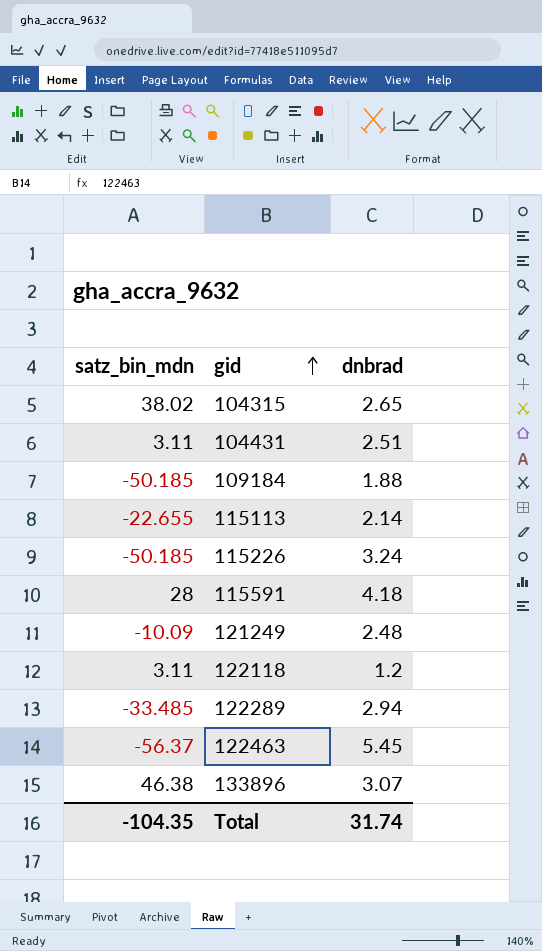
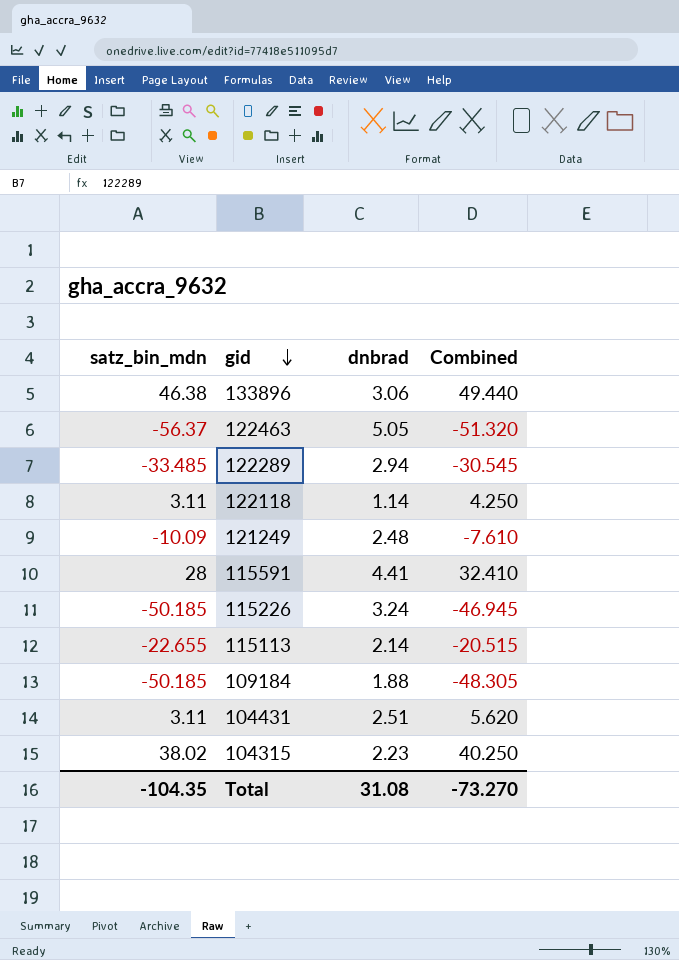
row order: gid ascending -> gid descending
column Combined | formula: none -> [satz_bin_mdn] + [dnbrad]
133896 | dnbrad: 3.07 -> 3.06
122463 | dnbrad: 5.45 -> 5.05
122118 | dnbrad: 1.2 -> 1.14
115591 | dnbrad: 4.18 -> 4.41
104315 | dnbrad: 2.65 -> 2.23
Total | dnbrad: 31.74 -> 31.08

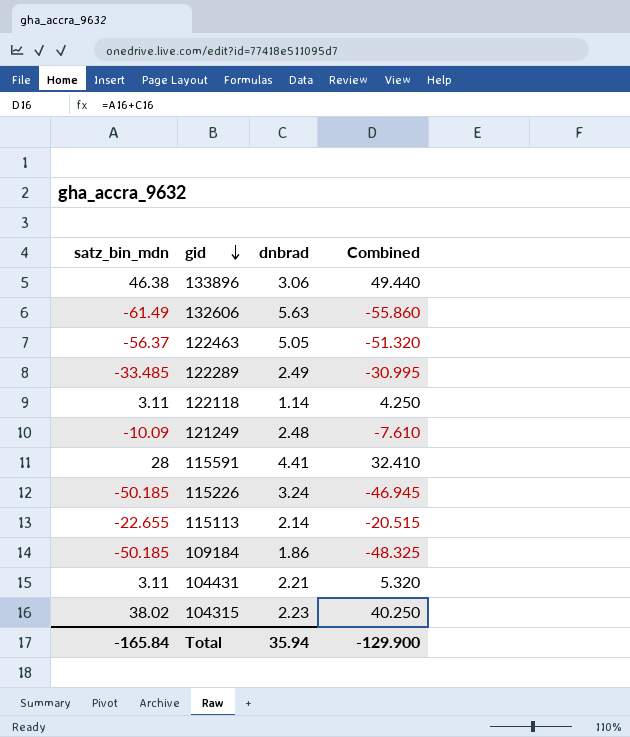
row 132606: none -> -61.49 | 5.63 | -55.860
122289 | dnbrad: 2.94 -> 2.49
122289 | Combined: -30.545 -> -30.995
109184 | dnbrad: 1.88 -> 1.86
109184 | Combined: -48.305 -> -48.325
104431 | dnbrad: 2.51 -> 2.21
104431 | Combined: 5.620 -> 5.320
Total | satz_bin_mdn: -104.35 -> -165.84
Total | dnbrad: 31.08 -> 35.94
Total | Combined: -73.270 -> -129.900

